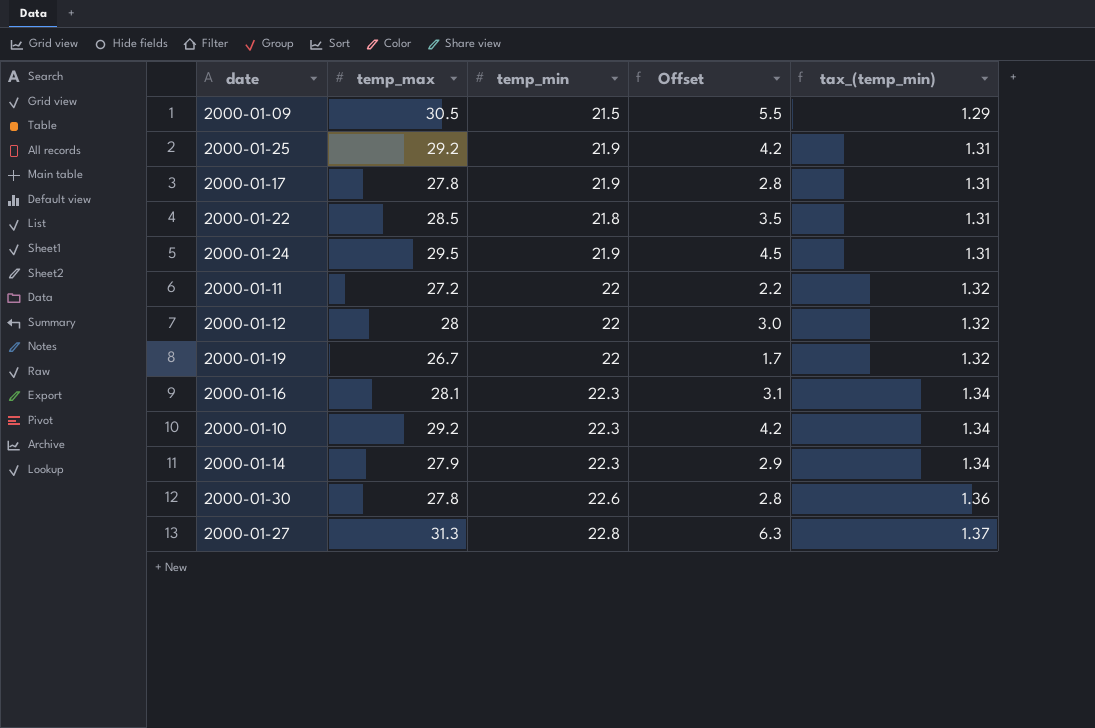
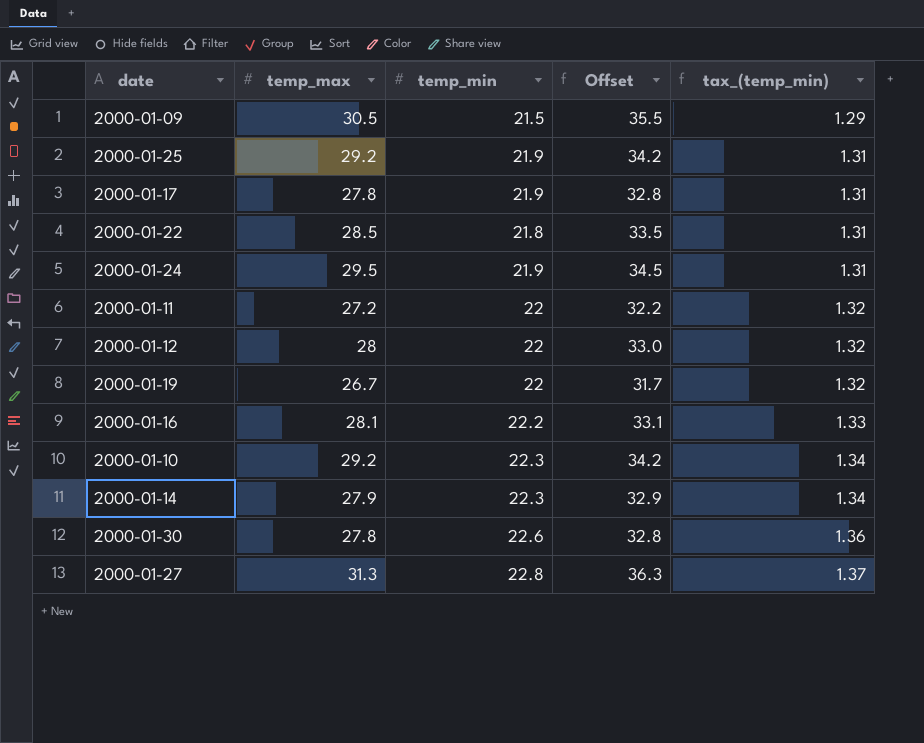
column Offset | formula: [temp_max] - 25 -> [temp_max] + 5
2000-01-16 | temp_min: 22.3 -> 22.2
2000-01-16 | tax_(temp_min): 1.34 -> 1.33

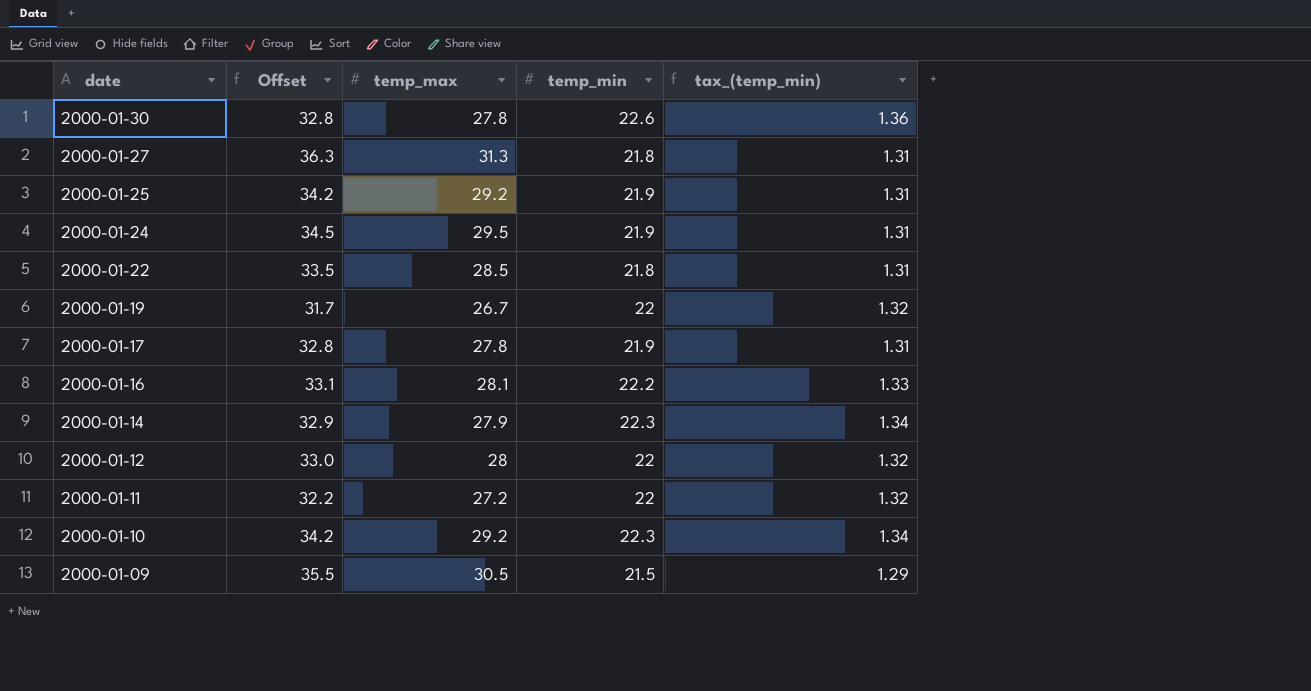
row order: tax_(temp_min) ascending -> date descending
column Offset | position: 4 -> 2
2000-01-27 | temp_min: 22.8 -> 21.8
2000-01-27 | tax_(temp_min): 1.37 -> 1.31

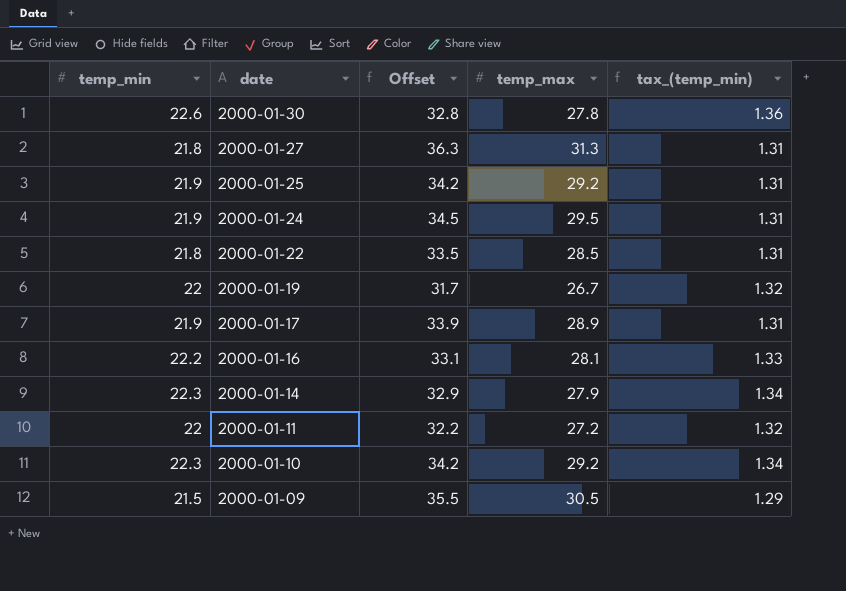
column temp_min | position: 4 -> 1
row 2000-01-12: 33.0 | 28 | 22 | 1.32 -> none
2000-01-17 | Offset: 32.8 -> 33.9
2000-01-17 | temp_max: 27.8 -> 28.9

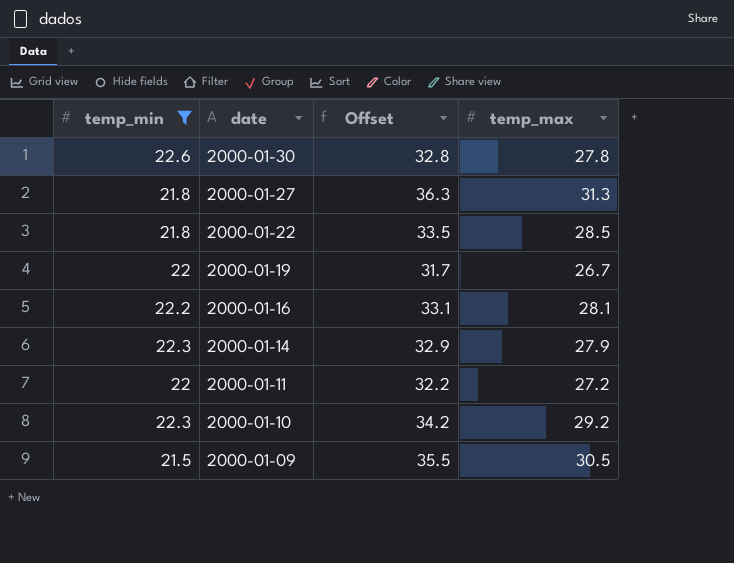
filter: none -> temp_min != 21.9
column tax_(temp_min) | formula: [temp_min] * 0.06 -> none

